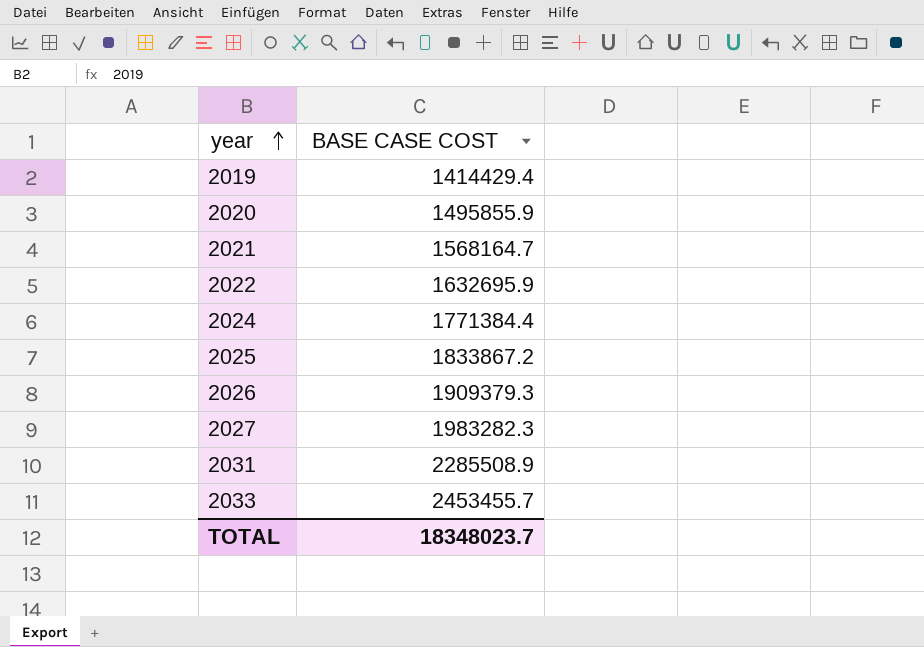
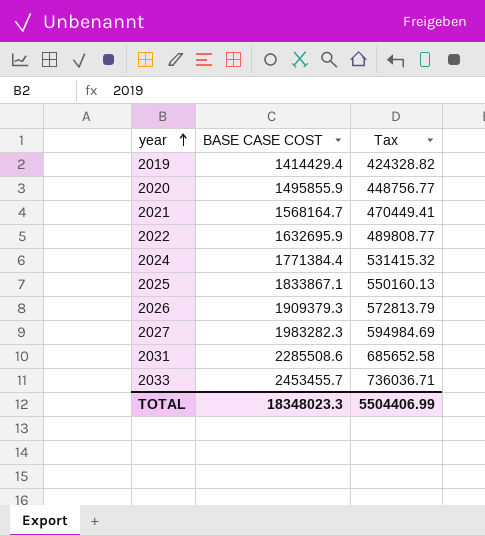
column Tax | formula: none -> [BASE CASE COST] * 0.3
2025 | BASE CASE COST: 1833867.2 -> 1833867.1
2031 | BASE CASE COST: 2285508.9 -> 2285508.6
TOTAL | BASE CASE COST: 18348023.7 -> 18348023.3

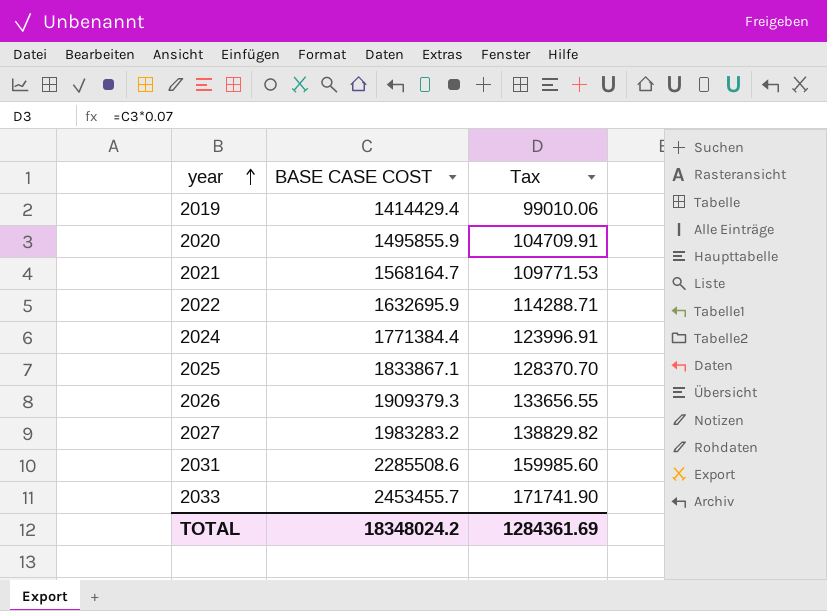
column Tax | formula: [BASE CASE COST] * 0.3 -> [BASE CASE COST] * 0.07
2027 | BASE CASE COST: 1983282.3 -> 1983283.2
TOTAL | BASE CASE COST: 18348023.3 -> 18348024.2
TOTAL | Tax: 5504406.99 -> 1284361.69

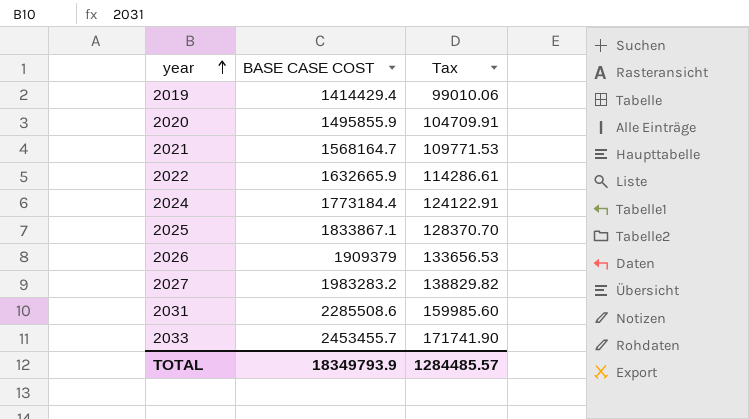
2022 | BASE CASE COST: 1632695.9 -> 1632665.9
2022 | Tax: 114288.71 -> 114286.61
2024 | BASE CASE COST: 1771384.4 -> 1773184.4
2024 | Tax: 123996.91 -> 124122.91
2026 | BASE CASE COST: 1909379.3 -> 1909379
2026 | Tax: 133656.55 -> 133656.53
TOTAL | BASE CASE COST: 18348024.2 -> 18349793.9
TOTAL | Tax: 1284361.69 -> 1284485.57

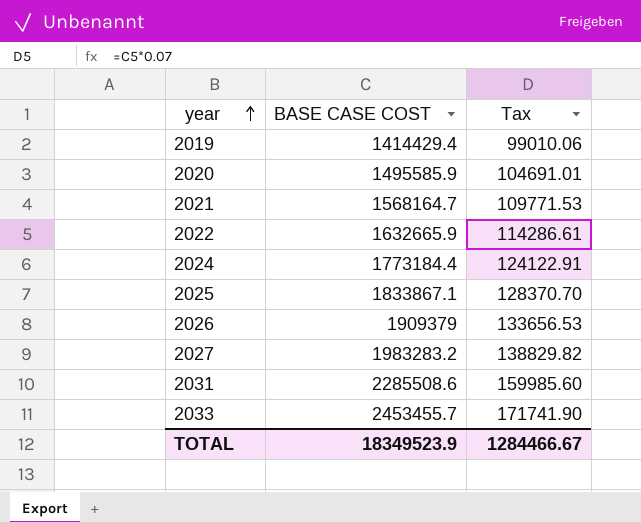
2020 | BASE CASE COST: 1495855.9 -> 1495585.9
2020 | Tax: 104709.91 -> 104691.01
TOTAL | BASE CASE COST: 18349793.9 -> 18349523.9
TOTAL | Tax: 1284485.57 -> 1284466.67

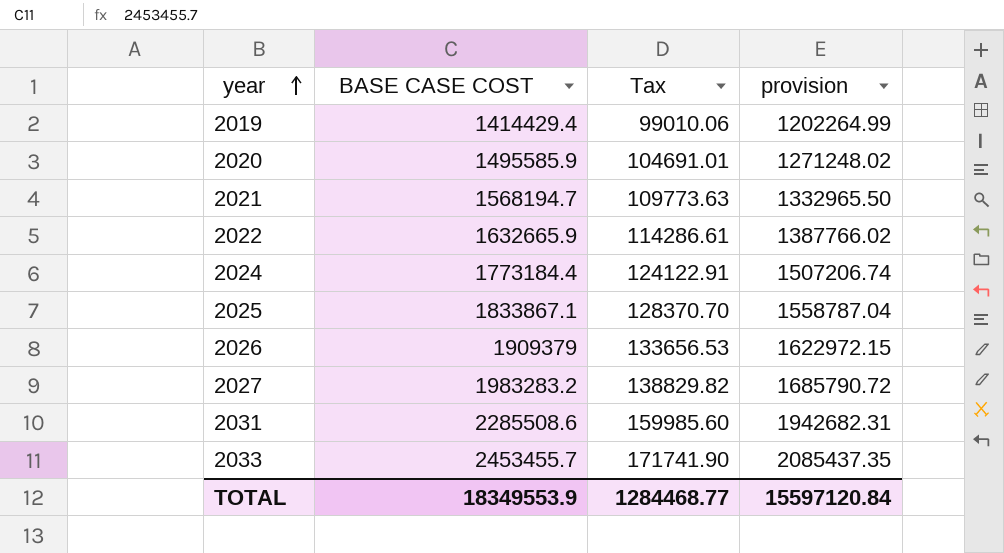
column provision | formula: none -> [BASE CASE COST] * 0.85
2021 | BASE CASE COST: 1568164.7 -> 1568194.7
2021 | Tax: 109771.53 -> 109773.63
TOTAL | BASE CASE COST: 18349523.9 -> 18349553.9
TOTAL | Tax: 1284466.67 -> 1284468.77

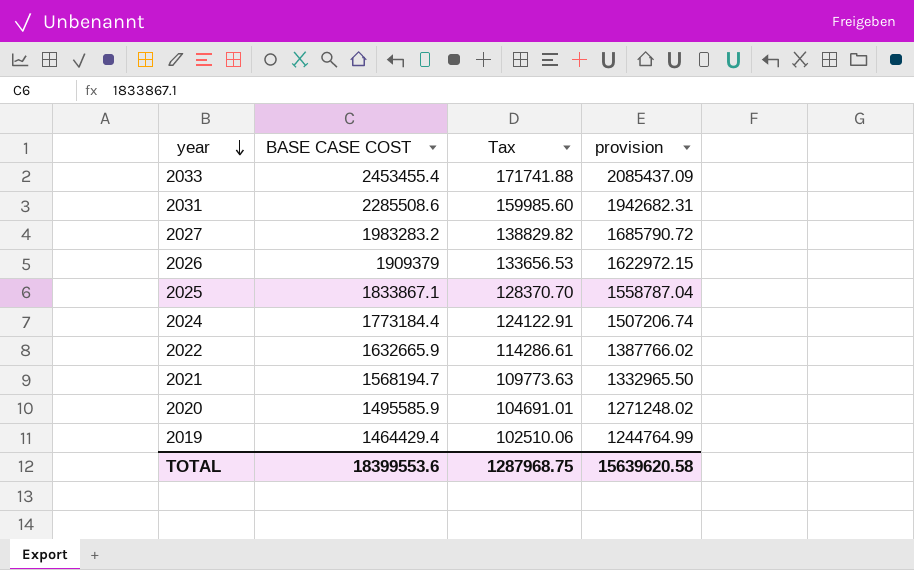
row order: year ascending -> year descending
2033 | BASE CASE COST: 2453455.7 -> 2453455.4
2033 | Tax: 171741.90 -> 171741.88
2033 | provision: 2085437.35 -> 2085437.09
2019 | BASE CASE COST: 1414429.4 -> 1464429.4
2019 | Tax: 99010.06 -> 102510.06
2019 | provision: 1202264.99 -> 1244764.99
TOTAL | BASE CASE COST: 18349553.9 -> 18399553.6
TOTAL | Tax: 1284468.77 -> 1287968.75
TOTAL | provision: 15597120.84 -> 15639620.58

